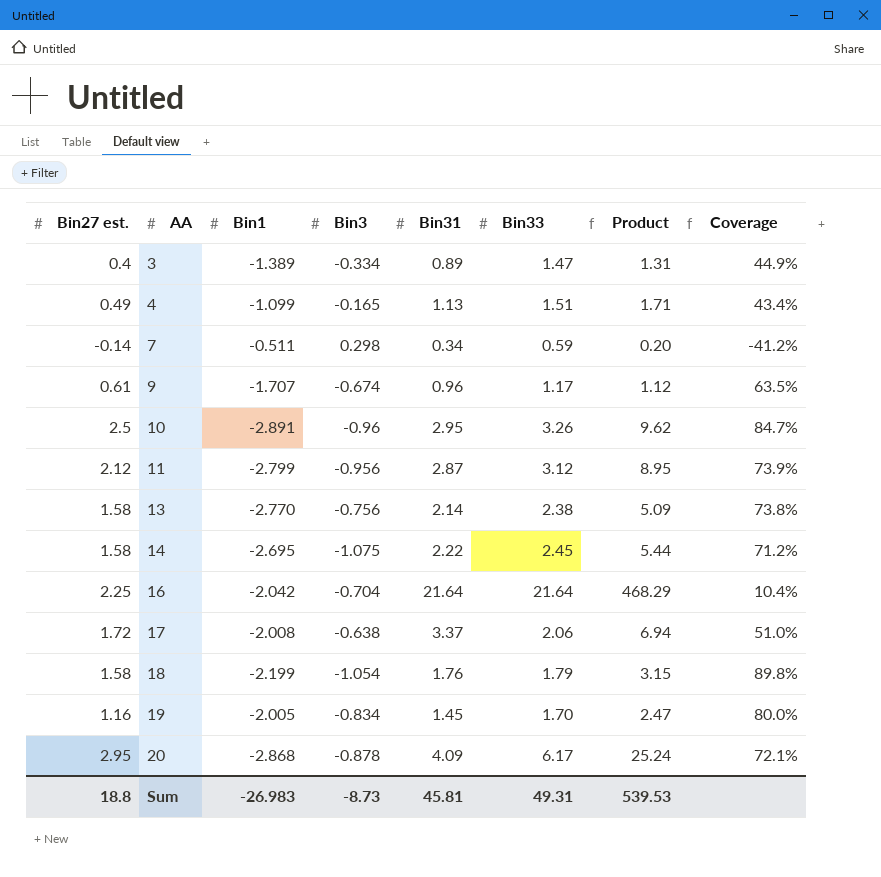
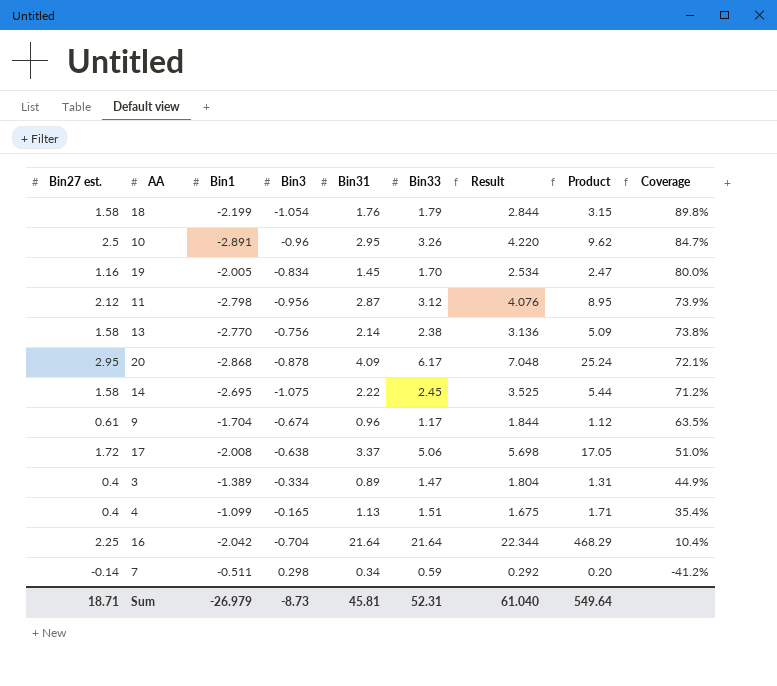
row order: AA ascending -> Coverage descending
column Result | formula: none -> [Bin33] - [Bin3]
11 | Bin1: -2.799 -> -2.798
9 | Bin1: -1.707 -> -1.704
17 | Bin33: 2.06 -> 5.06
17 | Product: 6.94 -> 17.05
4 | Bin27 est.: 0.49 -> 0.4
4 | Coverage: 43.4% -> 35.4%
Sum | Bin27 est.: 18.8 -> 18.71
Sum | Bin1: -26.983 -> -26.979
Sum | Bin33: 49.31 -> 52.31
Sum | Product: 539.53 -> 549.64

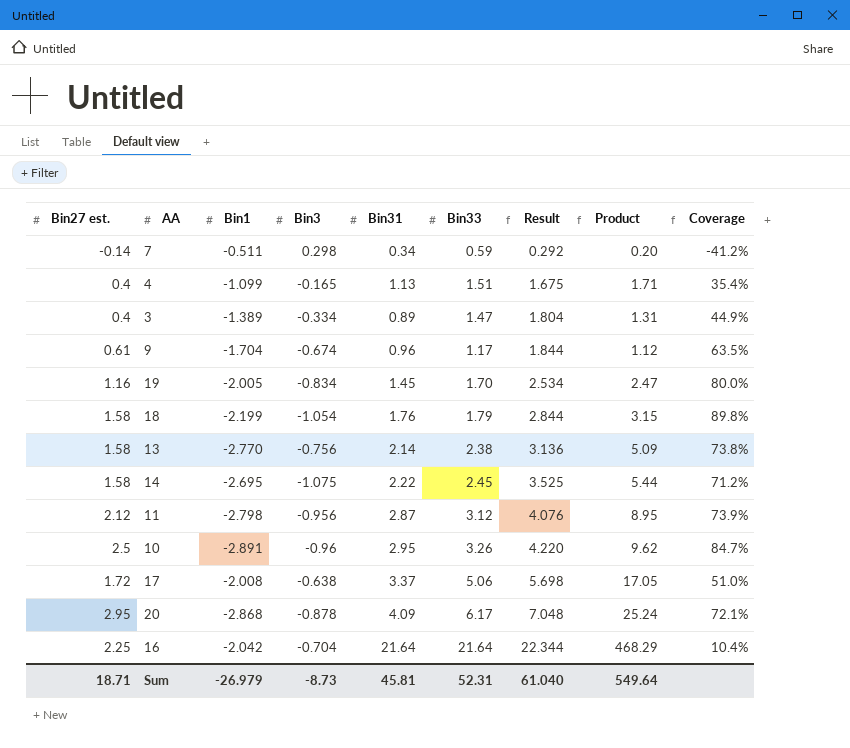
row order: Coverage descending -> Result ascending

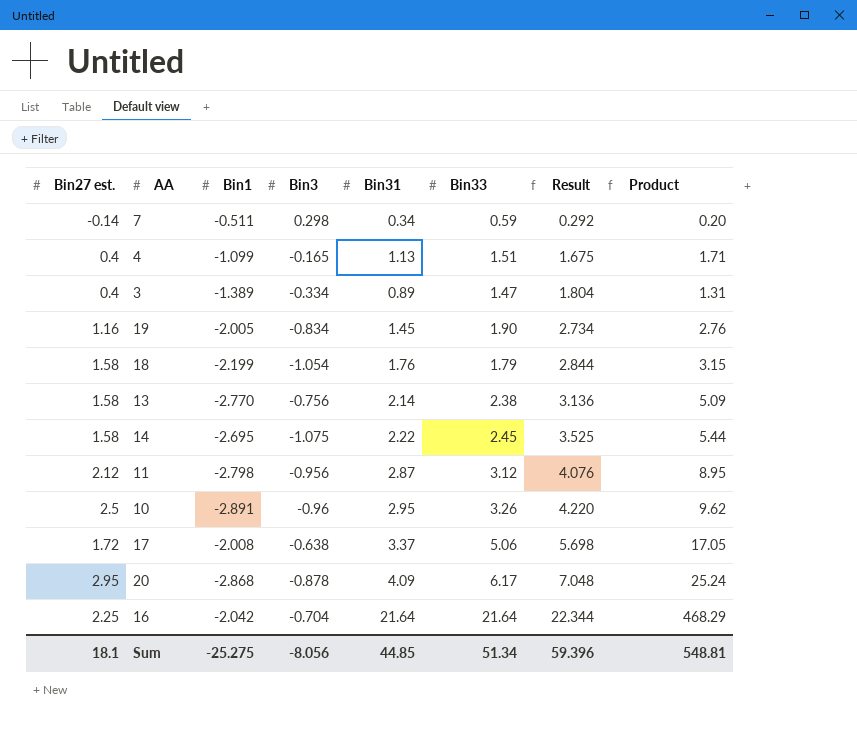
column Coverage | formula: [Bin27 est.] / [Bin31] -> none
row 9: 0.61 | -1.704 | -0.674 | 0.96 | 1.17 | 1.844 | 1.12 | 63.5% -> none
19 | Bin33: 1.70 -> 1.90
19 | Result: 2.534 -> 2.734
19 | Product: 2.47 -> 2.76
Sum | Bin27 est.: 18.71 -> 18.1
Sum | Bin1: -26.979 -> -25.275
Sum | Bin3: -8.73 -> -8.056
Sum | Bin31: 45.81 -> 44.85
Sum | Bin33: 52.31 -> 51.34
Sum | Result: 61.040 -> 59.396
Sum | Product: 549.64 -> 548.81

